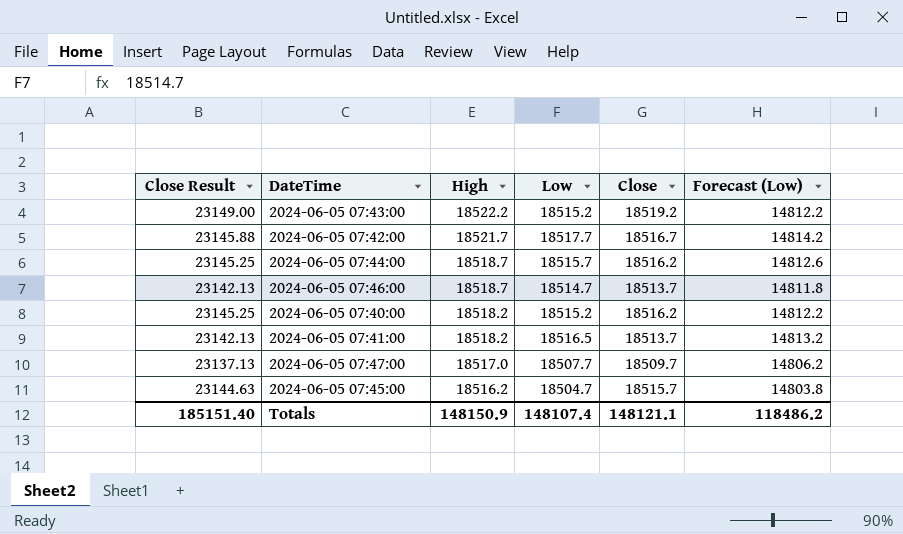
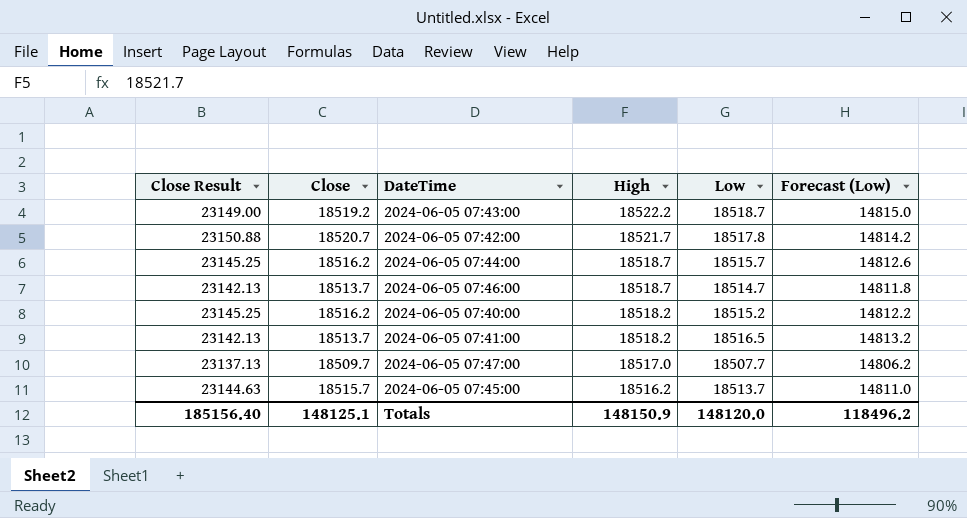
column Close | position: 5 -> 2
2024-06-05 07:43:00 | Low: 18515.2 -> 18518.7
2024-06-05 07:43:00 | Forecast (Low): 14812.2 -> 14815.0
2024-06-05 07:42:00 | Close Result: 23145.88 -> 23150.88
2024-06-05 07:42:00 | Close: 18516.7 -> 18520.7
2024-06-05 07:42:00 | Low: 18517.7 -> 18517.8
2024-06-05 07:45:00 | Low: 18504.7 -> 18513.7
2024-06-05 07:45:00 | Forecast (Low): 14803.8 -> 14811.0
Totals | Close Result: 185151.40 -> 185156.40
Totals | Close: 148121.1 -> 148125.1
Totals | Low: 148107.4 -> 148120.0
Totals | Forecast (Low): 118486.2 -> 118496.2

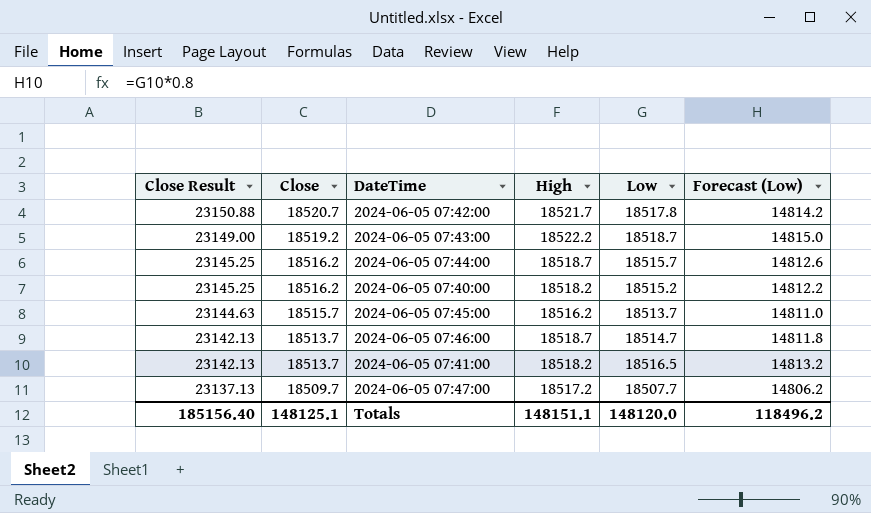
row order: High descending -> Close Result descending
2024-06-05 07:47:00 | High: 18517.0 -> 18517.2
Totals | High: 148150.9 -> 148151.1

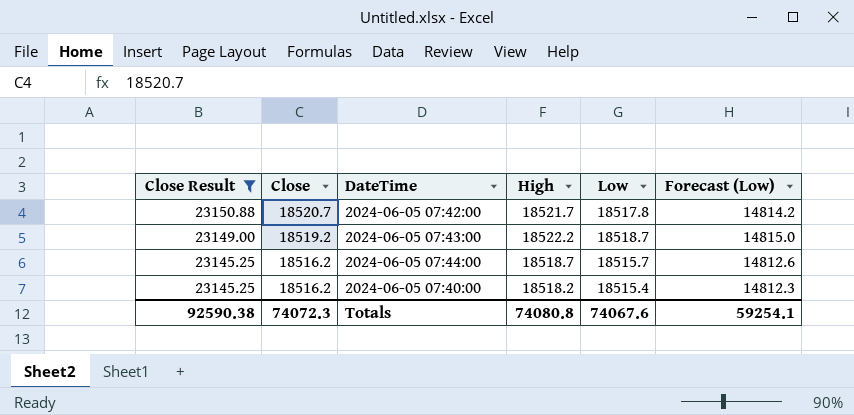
filter: none -> Close Result >= 23145.25
2024-06-05 07:40:00 | Low: 18515.2 -> 18515.4
2024-06-05 07:40:00 | Forecast (Low): 14812.2 -> 14812.3
Totals | Close Result: 185156.40 -> 92590.38
Totals | Close: 148125.1 -> 74072.3
Totals | High: 148151.1 -> 74080.8
Totals | Low: 148120.0 -> 74067.6
Totals | Forecast (Low): 118496.2 -> 59254.1

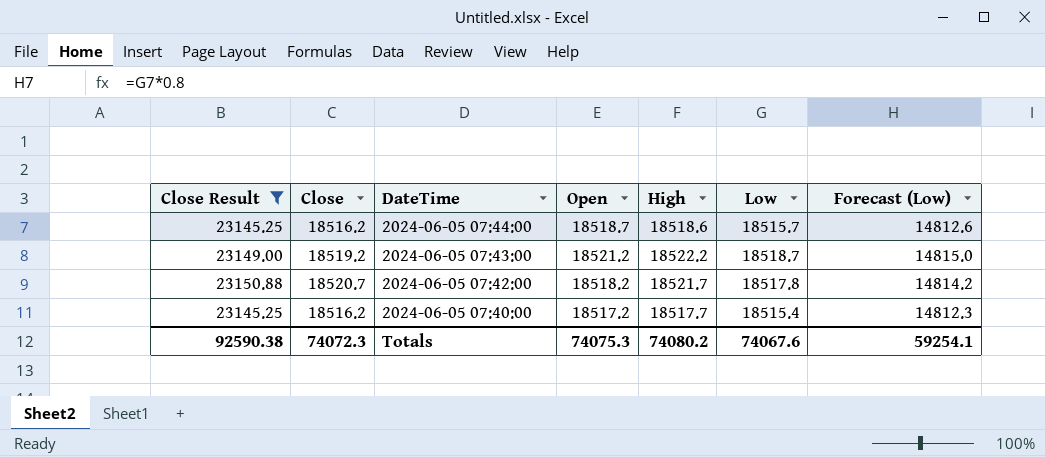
row order: Close Result descending -> DateTime descending
column Open | position: none -> 4
2024-06-05 07:44:00 | High: 18518.7 -> 18518.6
2024-06-05 07:40:00 | High: 18518.2 -> 18517.7
Totals | High: 74080.8 -> 74080.2

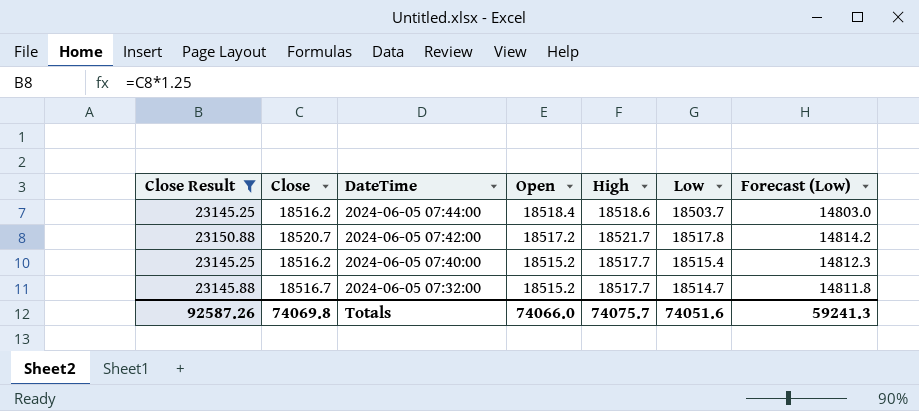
row 2024-06-05 07:43:00: 23149.00 | 18519.2 | 18521.2 | 18522.2 | 18518.7 | 14815.0 -> none
2024-06-05 07:44:00 | Open: 18518.7 -> 18518.4
2024-06-05 07:44:00 | Low: 18515.7 -> 18503.7
2024-06-05 07:44:00 | Forecast (Low): 14812.6 -> 14803.0
2024-06-05 07:42:00 | Open: 18518.2 -> 18517.2
2024-06-05 07:40:00 | Open: 18517.2 -> 18515.2
row 2024-06-05 07:32:00: none -> 23145.88 | 18516.7 | 18515.2 | 18517.7 | 18514.7 | 14811.8
Totals | Close Result: 92590.38 -> 92587.26
Totals | Close: 74072.3 -> 74069.8
Totals | Open: 74075.3 -> 74066.0
Totals | High: 74080.2 -> 74075.7
Totals | Low: 74067.6 -> 74051.6
Totals | Forecast (Low): 59254.1 -> 59241.3

